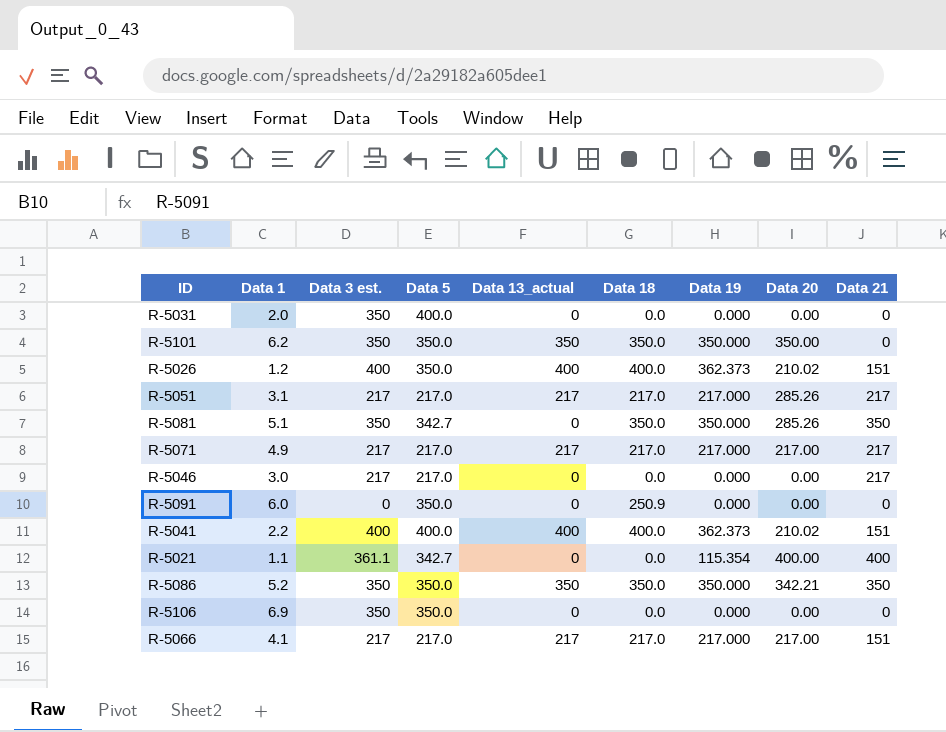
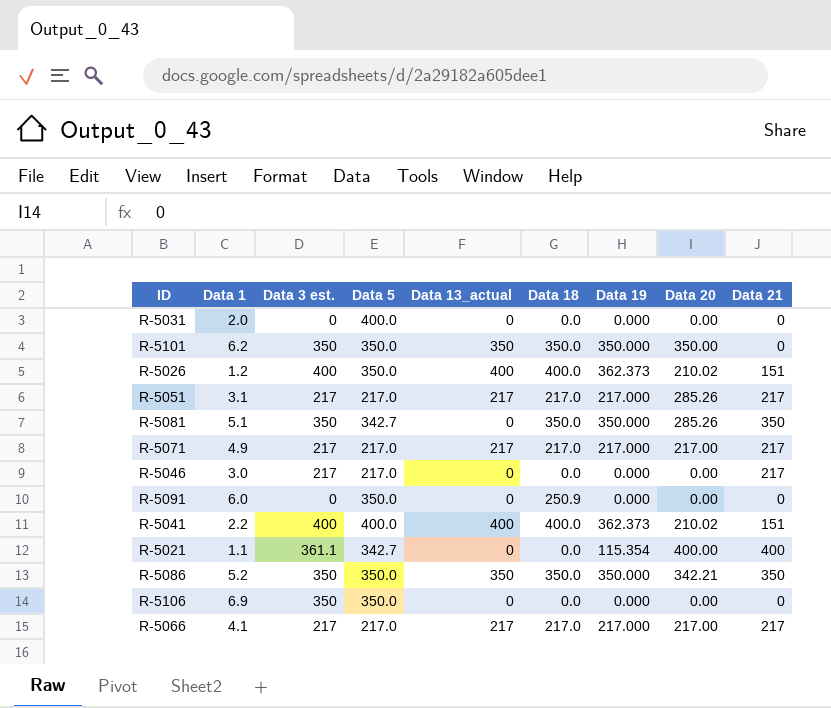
R-5031 | Data 3 est.: 350 -> 0
R-5066 | Data 21: 151 -> 217

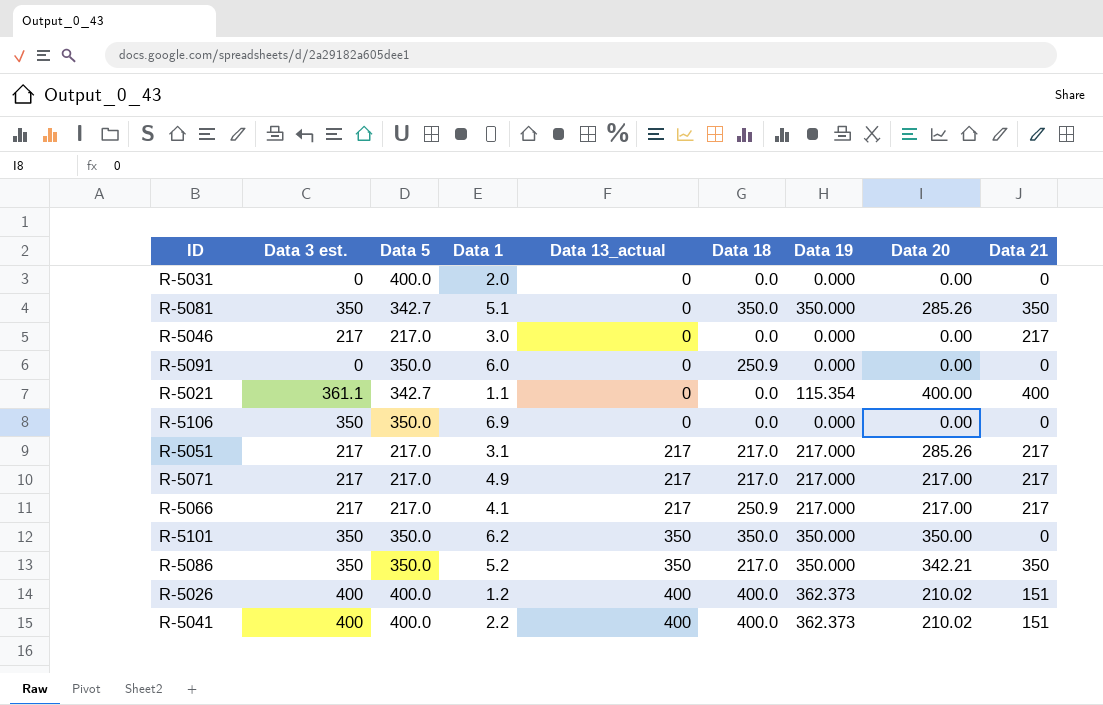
row order: none -> Data 13_actual ascending
column Data 1 | position: 2 -> 4
R-5066 | Data 18: 217.0 -> 250.9
R-5086 | Data 18: 350.0 -> 217.0
R-5026 | Data 5: 350.0 -> 400.0

